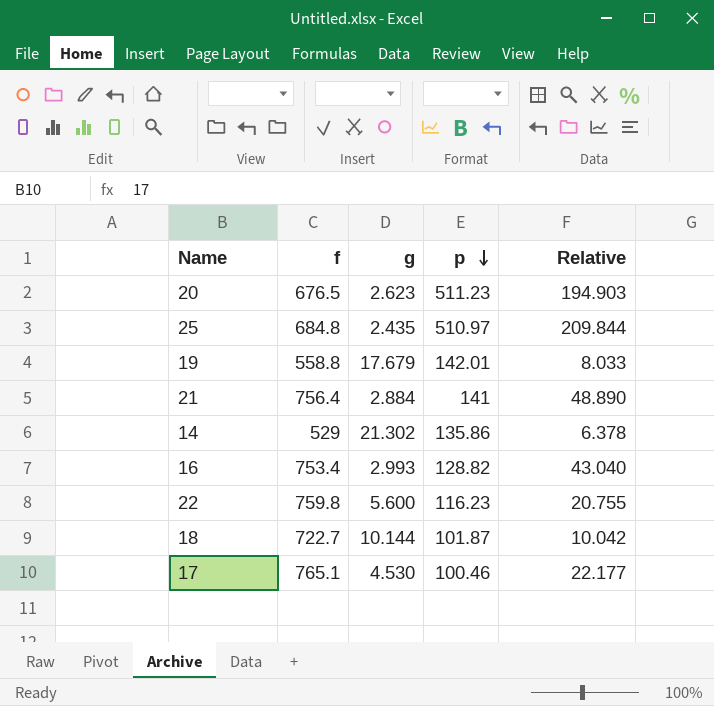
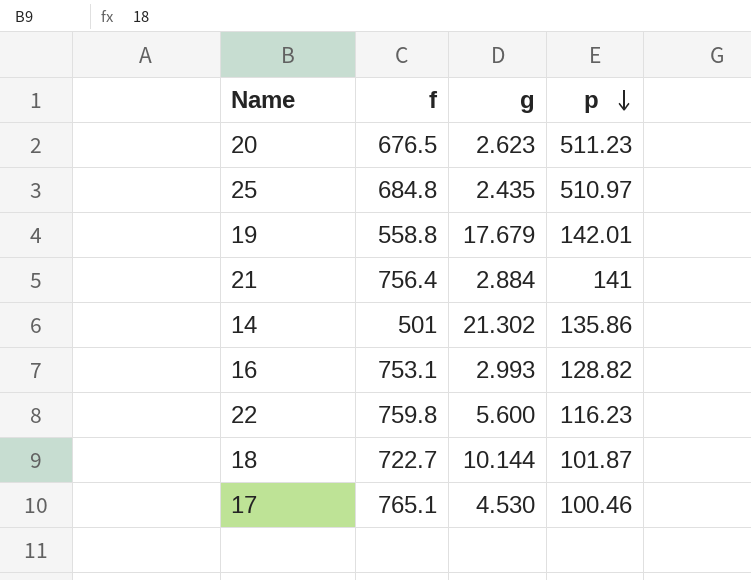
column Relative | formula: [p] / [g] -> none
14 | f: 529 -> 501
16 | f: 753.4 -> 753.1

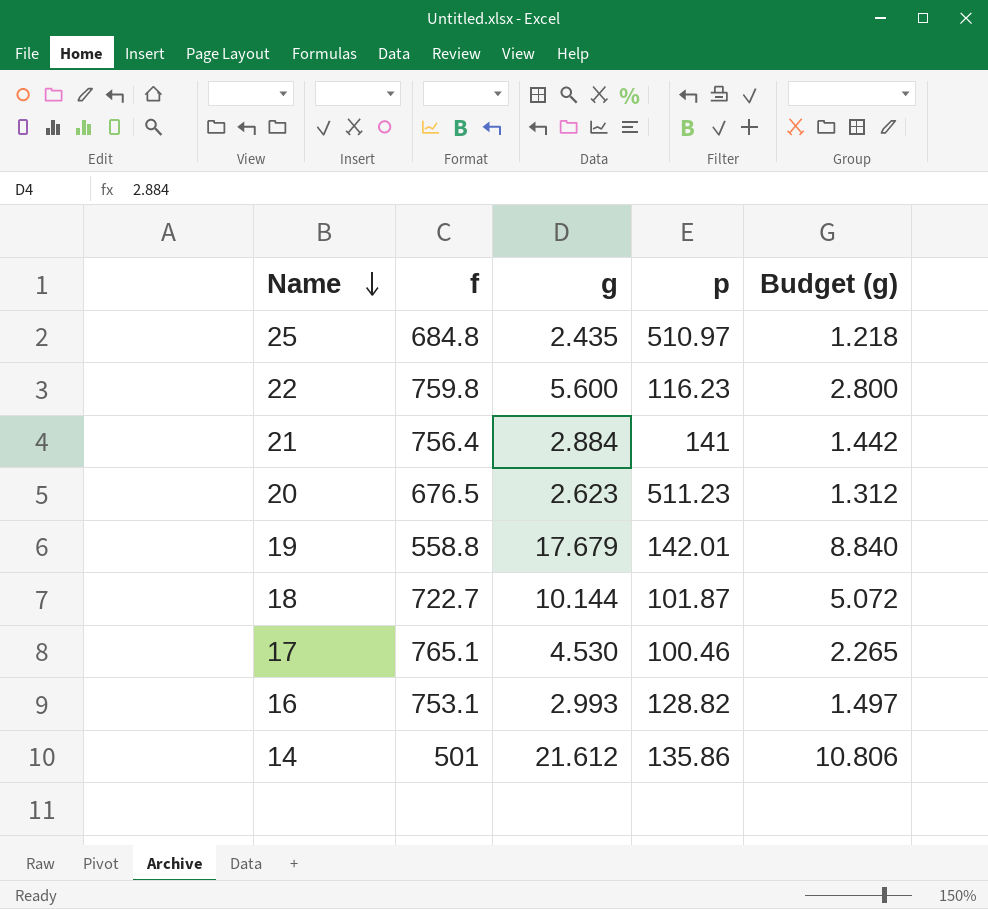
row order: p descending -> Name descending
column Budget (g) | formula: none -> [g] * 0.5
14 | g: 21.302 -> 21.612

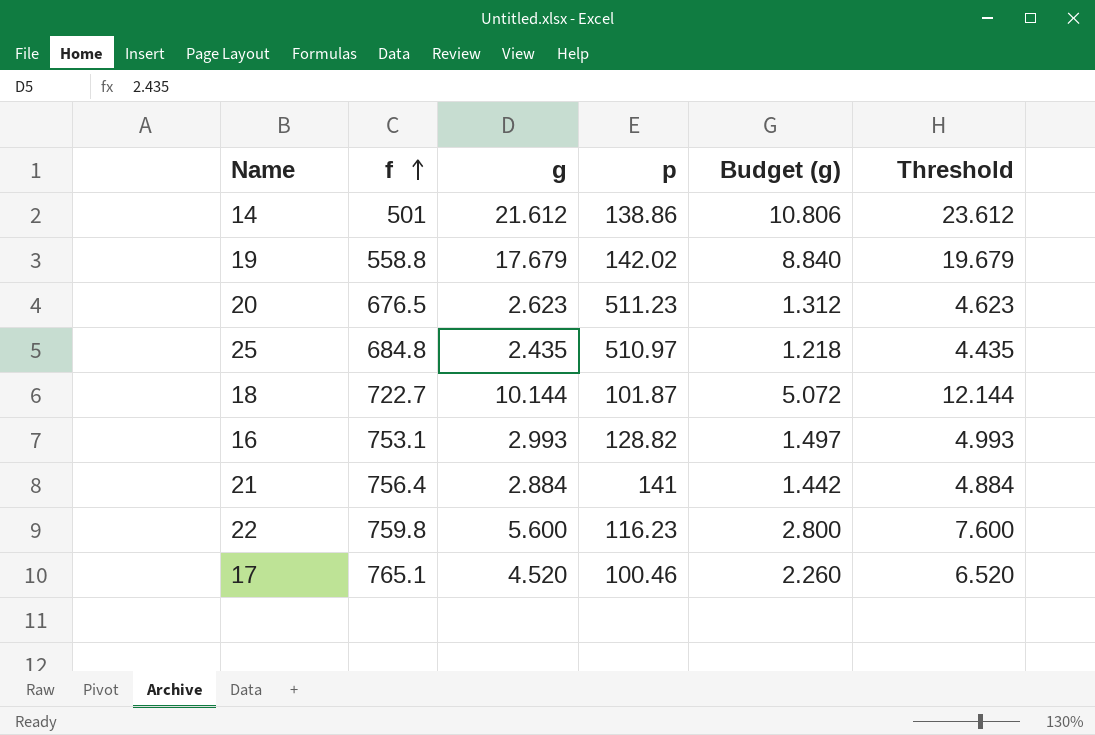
row order: Name descending -> f ascending
column Threshold | formula: none -> [g] + 2
14 | p: 135.86 -> 138.86
19 | p: 142.01 -> 142.02
17 | g: 4.530 -> 4.520
17 | Budget (g): 2.265 -> 2.260

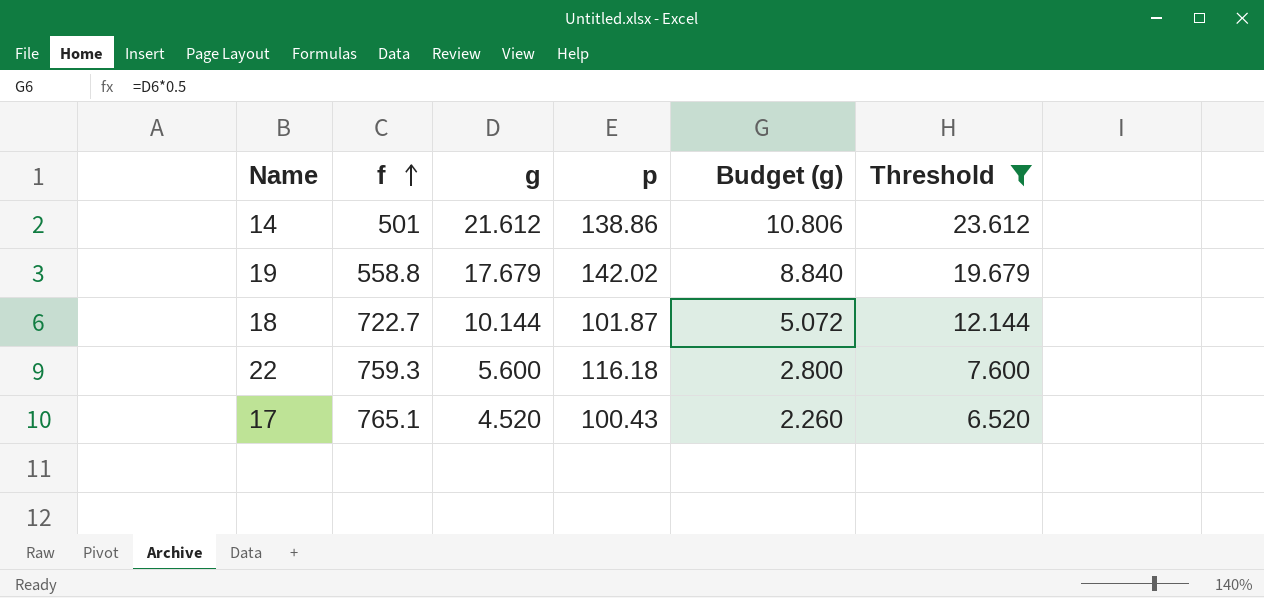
filter: none -> Threshold >= 6.520
22 | f: 759.8 -> 759.3
22 | p: 116.23 -> 116.18
17 | p: 100.46 -> 100.43

